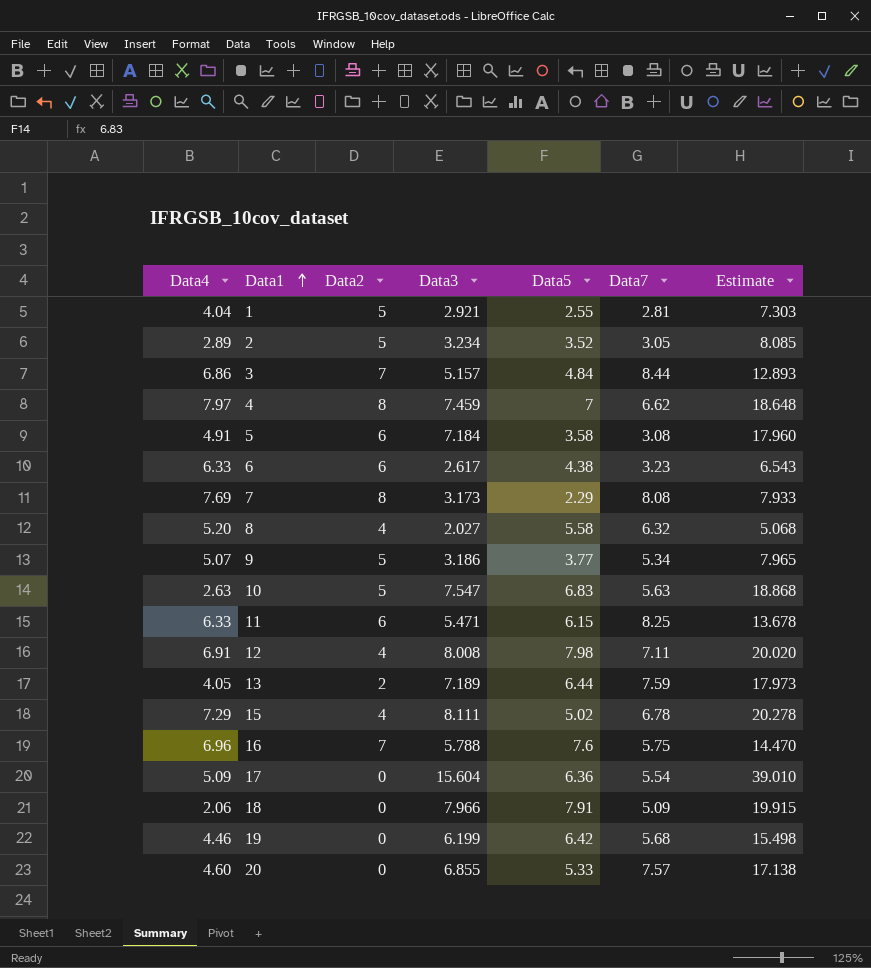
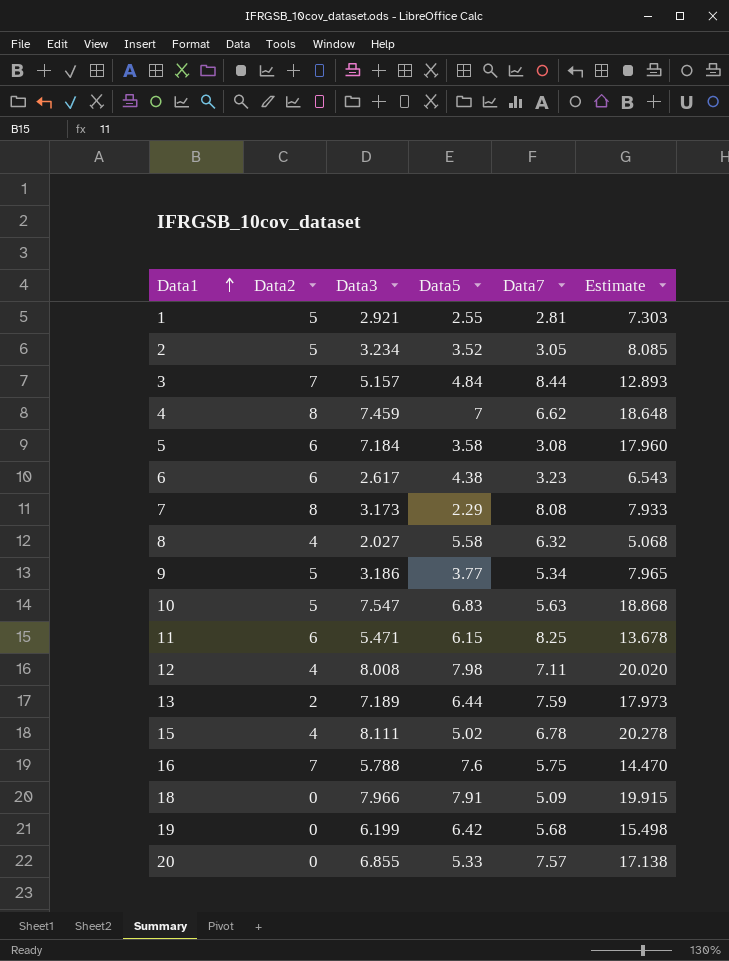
column Data4 | position: 1 -> none
row 17: 5.09 | 0 | 15.604 | 6.36 | 5.54 | 39.010 -> none

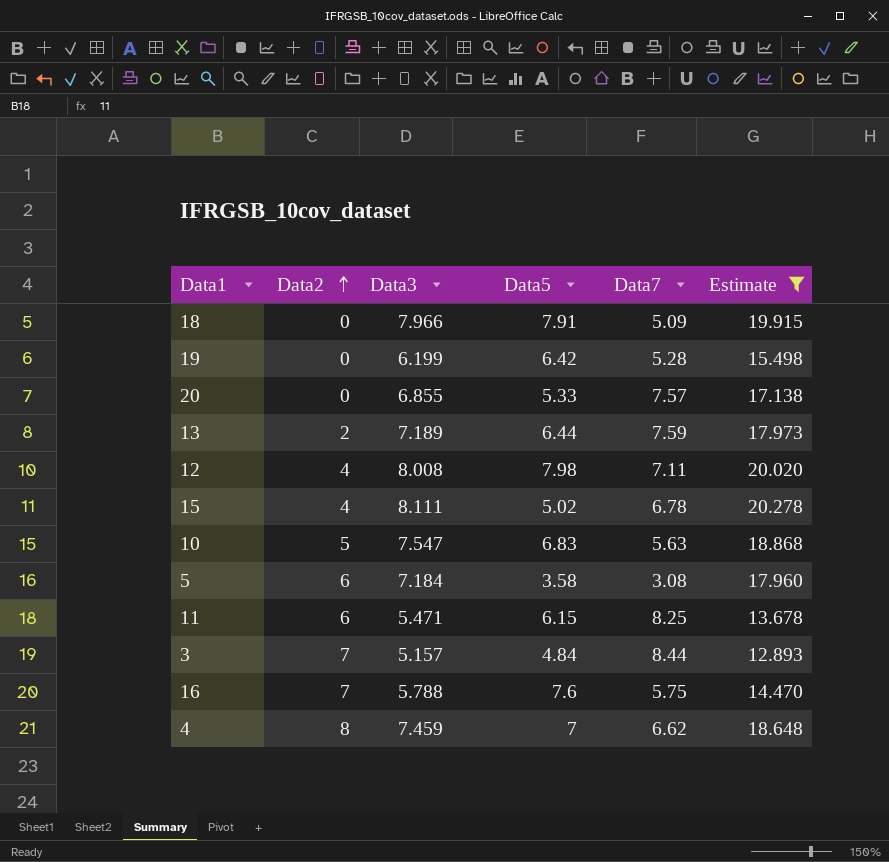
filter: none -> Estimate >= 12.893
row order: Data1 ascending -> Data2 ascending
19 | Data7: 5.68 -> 5.28

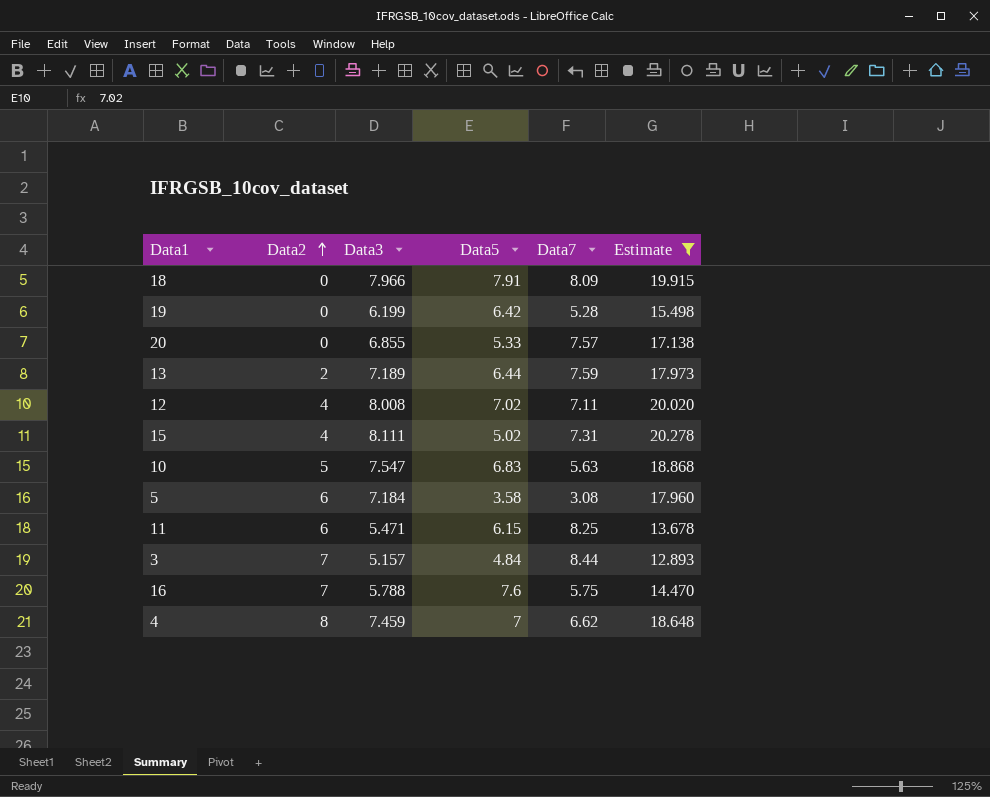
18 | Data7: 5.09 -> 8.09
12 | Data5: 7.98 -> 7.02
15 | Data7: 6.78 -> 7.31

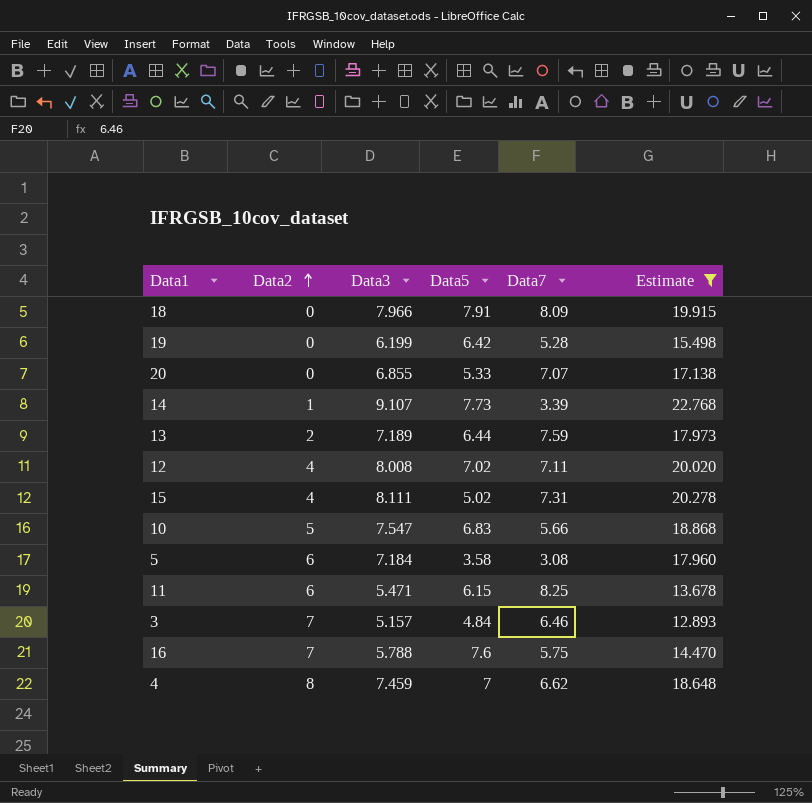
20 | Data7: 7.57 -> 7.07
row 14: none -> 1 | 9.107 | 7.73 | 3.39 | 22.768
10 | Data7: 5.63 -> 5.66
3 | Data7: 8.44 -> 6.46

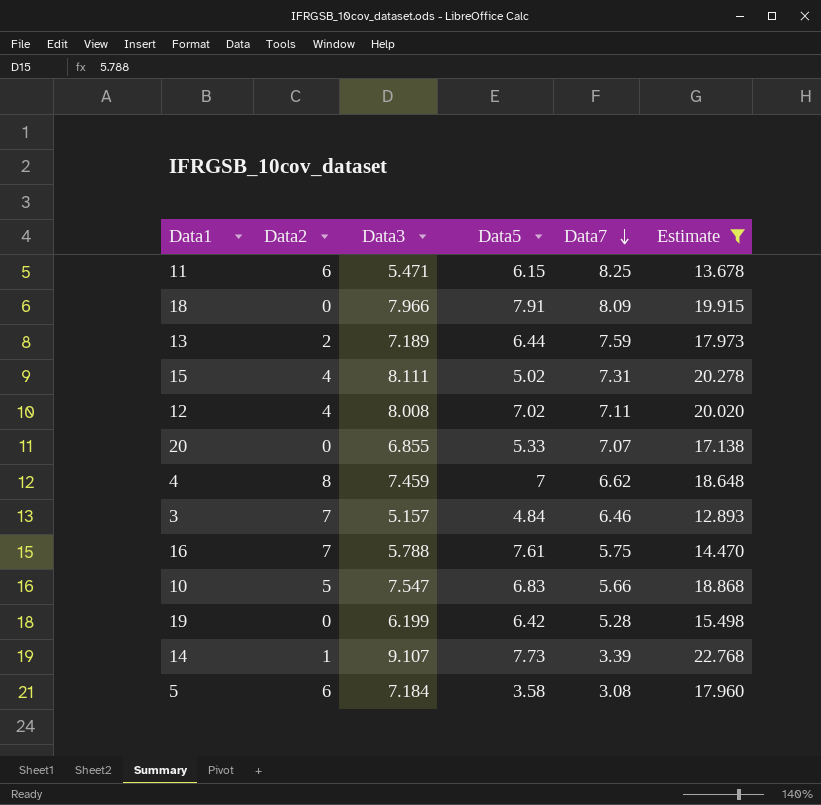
row order: Data2 ascending -> Data7 descending
16 | Data5: 7.6 -> 7.61

